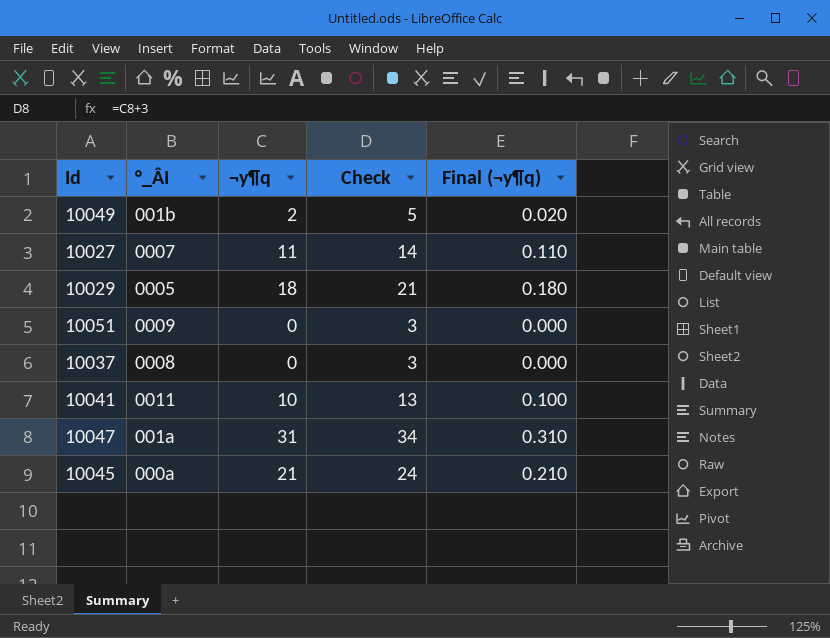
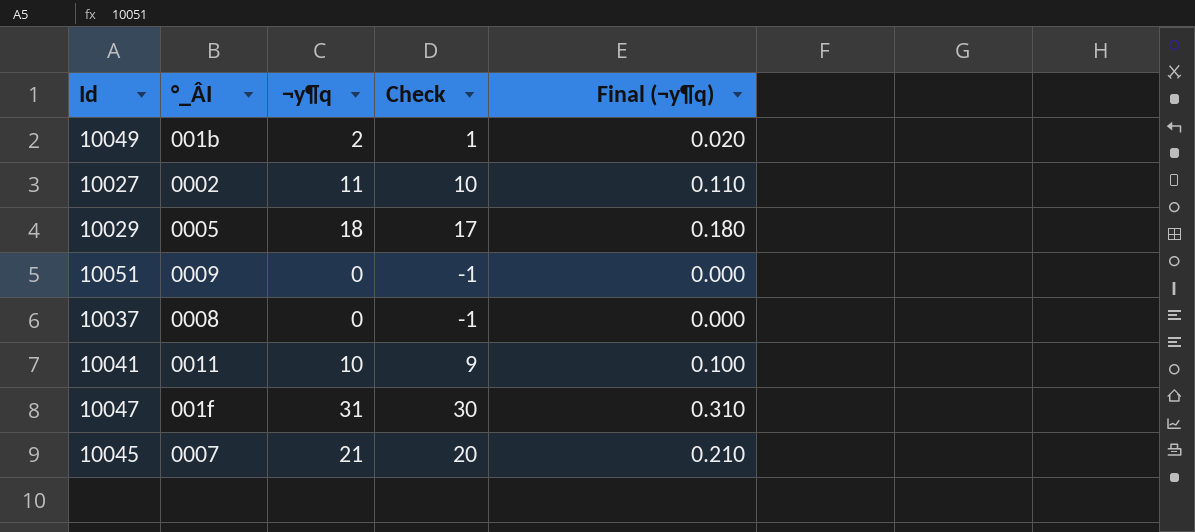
column Check | formula: [¬y¶q] + 3 -> [¬y¶q] - 1
10027 | °_ÂI: 0007 -> 0002
10047 | °_ÂI: 001a -> 001f
10045 | °_ÂI: 000a -> 0007

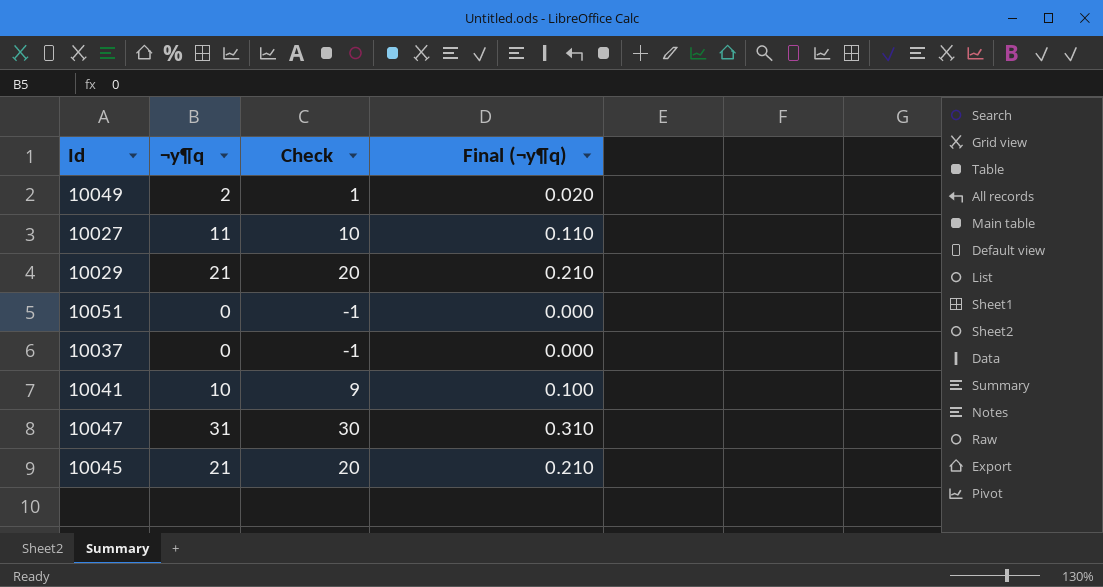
column °_ÂI | position: 2 -> none
10029 | ¬y¶q: 18 -> 21
10029 | Check: 17 -> 20
10029 | Final (¬y¶q): 0.180 -> 0.210

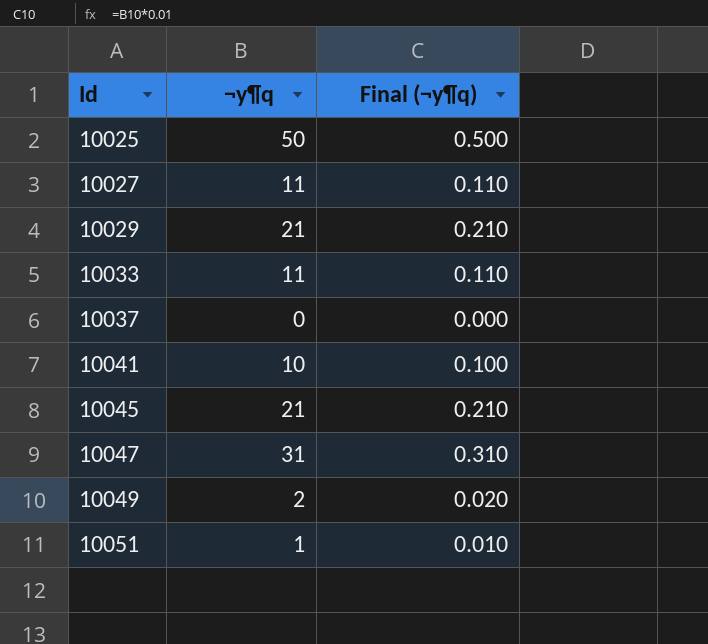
row order: none -> Id ascending
column Check | formula: [¬y¶q] - 1 -> none
row 10025: none -> 50 | 0.500
row 10033: none -> 11 | 0.110
10051 | ¬y¶q: 0 -> 1
10051 | Final (¬y¶q): 0.000 -> 0.010

